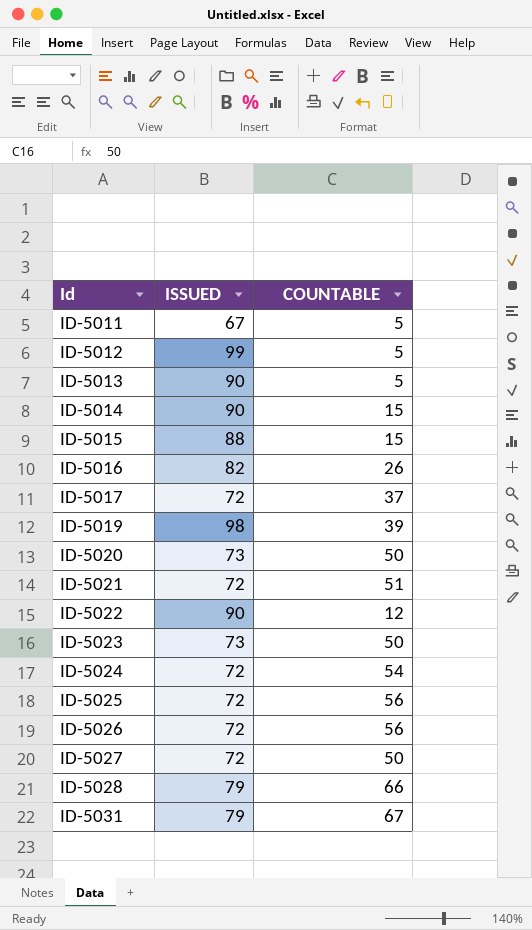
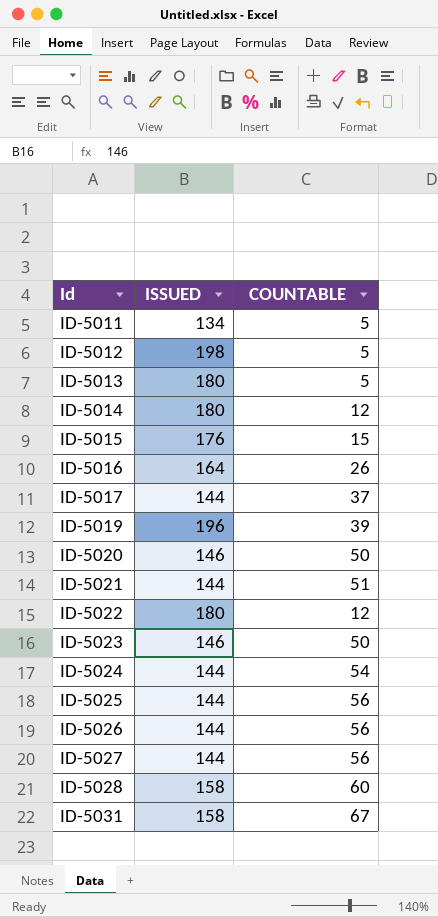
ID-5011 | ISSUED: 67 -> 134
ID-5012 | ISSUED: 99 -> 198
ID-5013 | ISSUED: 90 -> 180
ID-5014 | ISSUED: 90 -> 180
ID-5014 | COUNTABLE: 15 -> 12
ID-5015 | ISSUED: 88 -> 176
ID-5016 | ISSUED: 82 -> 164
ID-5017 | ISSUED: 72 -> 144
ID-5019 | ISSUED: 98 -> 196
ID-5020 | ISSUED: 73 -> 146
ID-5021 | ISSUED: 72 -> 144
ID-5022 | ISSUED: 90 -> 180
ID-5023 | ISSUED: 73 -> 146
ID-5024 | ISSUED: 72 -> 144
ID-5025 | ISSUED: 72 -> 144
ID-5026 | ISSUED: 72 -> 144
ID-5027 | ISSUED: 72 -> 144
ID-5027 | COUNTABLE: 50 -> 56
ID-5028 | ISSUED: 79 -> 158
ID-5028 | COUNTABLE: 66 -> 60
ID-5031 | ISSUED: 79 -> 158

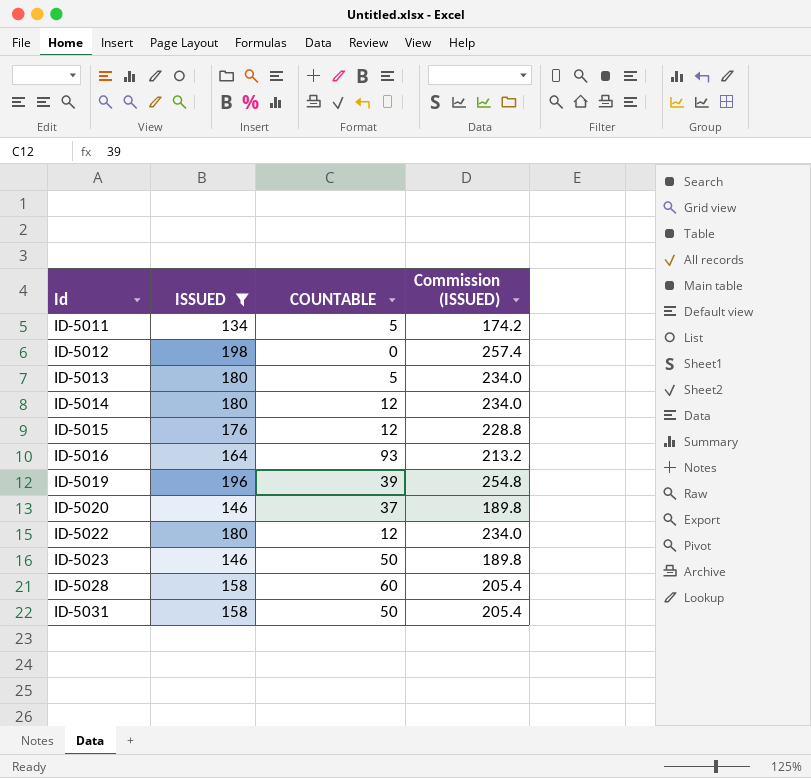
filter: none -> ISSUED != 144
column Commission (ISSUED) | formula: none -> [ISSUED] * 1.3
ID-5012 | COUNTABLE: 5 -> 0
ID-5015 | COUNTABLE: 15 -> 12
ID-5016 | COUNTABLE: 26 -> 93
ID-5020 | COUNTABLE: 50 -> 37
ID-5031 | COUNTABLE: 67 -> 50

